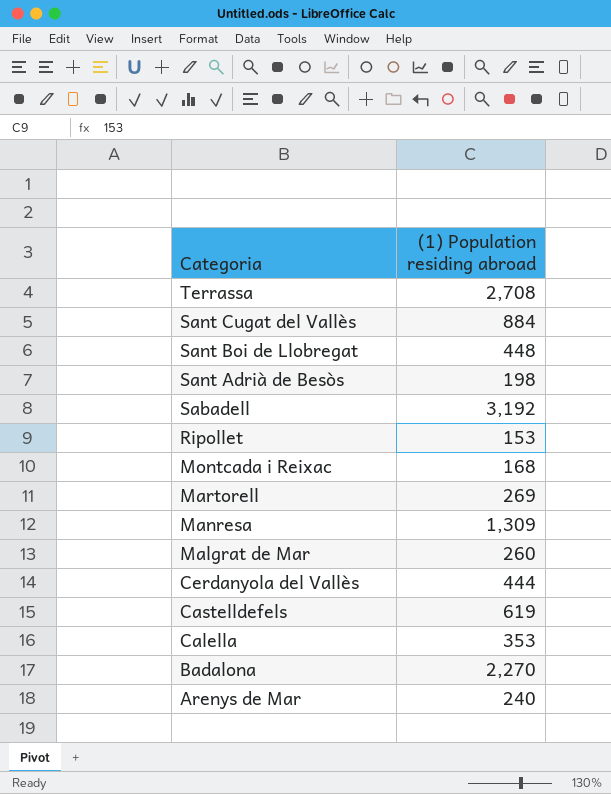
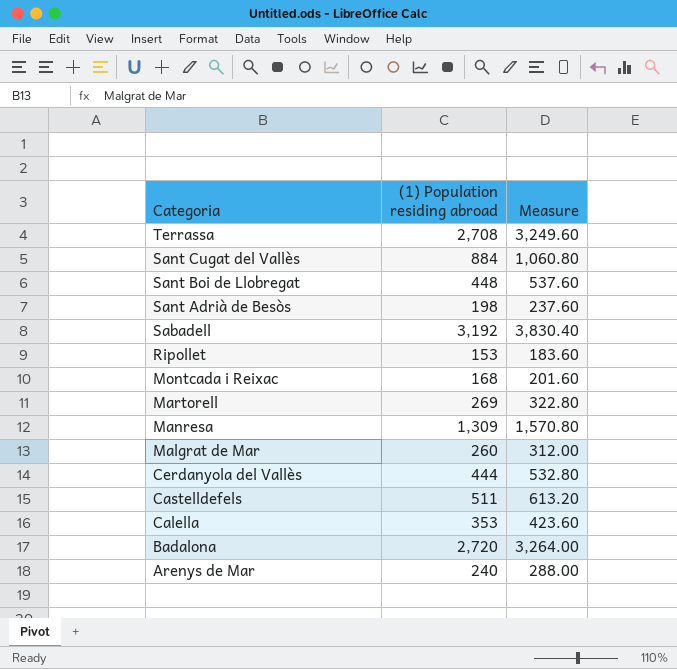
column Measure | formula: none -> [(1) Population residing abroad] * 1.2
Castelldefels | (1) Population residing abroad: 619 -> 511
Badalona | (1) Population residing abroad: 2,270 -> 2,720

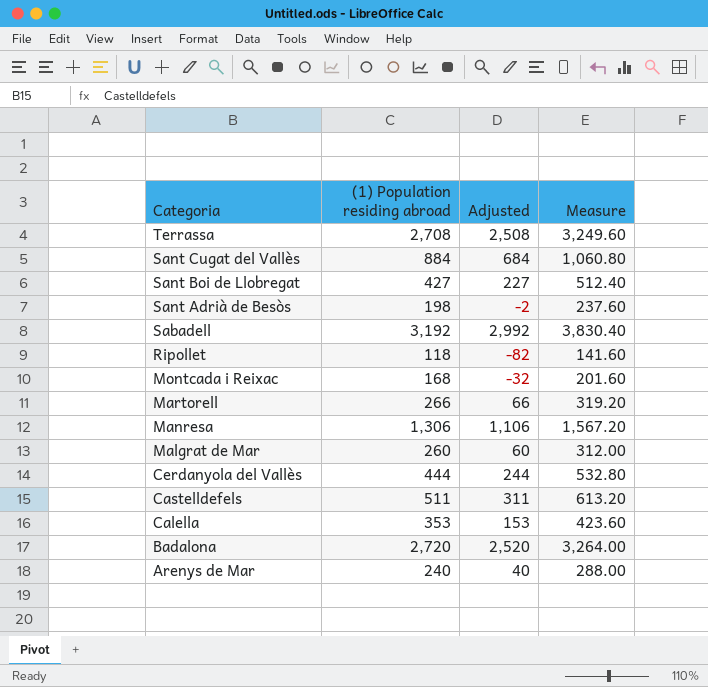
column Adjusted | formula: none -> [(1) Population residing abroad] - 200
Sant Boi de Llobregat | (1) Population residing abroad: 448 -> 427
Sant Boi de Llobregat | Measure: 537.60 -> 512.40
Ripollet | (1) Population residing abroad: 153 -> 118
Ripollet | Measure: 183.60 -> 141.60
Martorell | (1) Population residing abroad: 269 -> 266
Martorell | Measure: 322.80 -> 319.20
Manresa | (1) Population residing abroad: 1,309 -> 1,306
Manresa | Measure: 1,570.80 -> 1,567.20

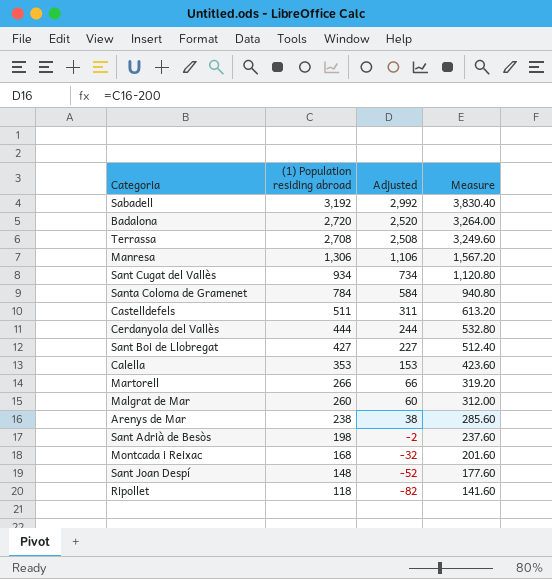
row order: Categoria descending -> (1) Population residing abroad descending
Sant Cugat del Vallès | (1) Population residing abroad: 884 -> 934
Sant Cugat del Vallès | Adjusted: 684 -> 734
Sant Cugat del Vallès | Measure: 1,060.80 -> 1,120.80
row Santa Coloma de Gramenet: none -> 784 | 584 | 940.80
Arenys de Mar | (1) Population residing abroad: 240 -> 238
Arenys de Mar | Adjusted: 40 -> 38
Arenys de Mar | Measure: 288.00 -> 285.60
row Sant Joan Despí: none -> 148 | -52 | 177.60

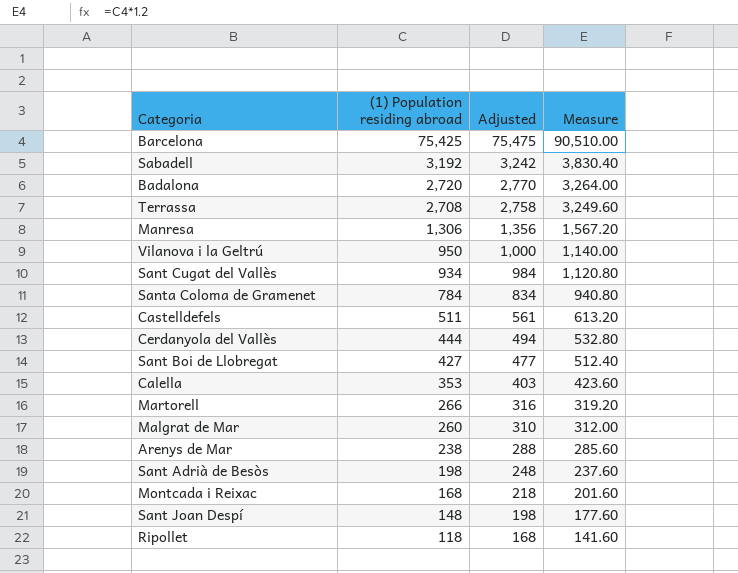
column Adjusted | formula: [(1) Population residing abroad] - 200 -> [(1) Population residing abroad] + 50
row Barcelona: none -> 75,425 | 75,475 | 90,510.00
row Vilanova i la Geltrú: none -> 950 | 1,000 | 1,140.00

